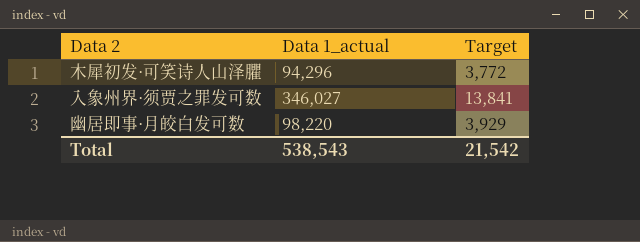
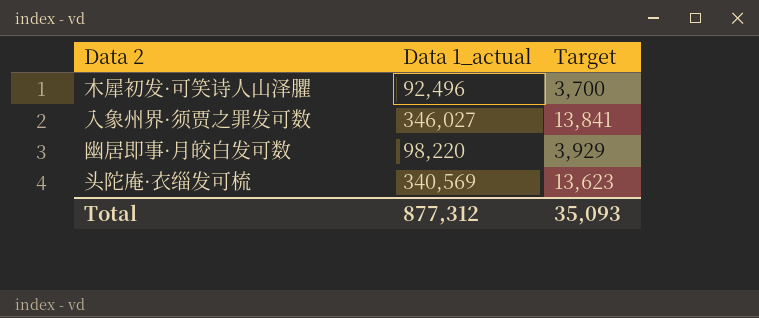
木犀初发·可笑诗人山泽臞 | Data 1_actual: 94,296 -> 92,496
木犀初发·可笑诗人山泽臞 | Target: 3,772 -> 3,700
row 头陀庵·衣缁发可梳: none -> 340,569 | 13,623
Total | Data 1_actual: 538,543 -> 877,312
Total | Target: 21,542 -> 35,093

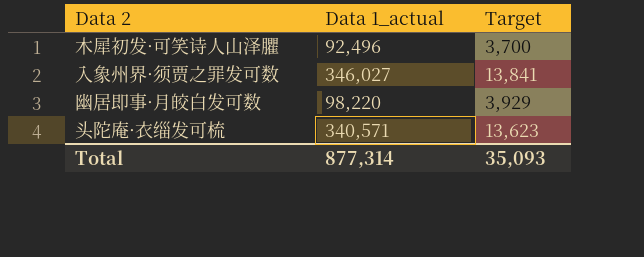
头陀庵·衣缁发可梳 | Data 1_actual: 340,569 -> 340,571
Total | Data 1_actual: 877,312 -> 877,314

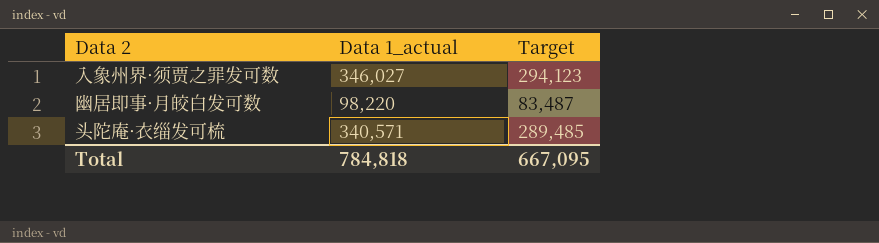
column Target | formula: [Data 1_actual] * 0.04 -> [Data 1_actual] * 0.85
row 木犀初发·可笑诗人山泽臞: 92,496 | 3,700 -> none
Total | Data 1_actual: 877,314 -> 784,818
Total | Target: 35,093 -> 667,095

